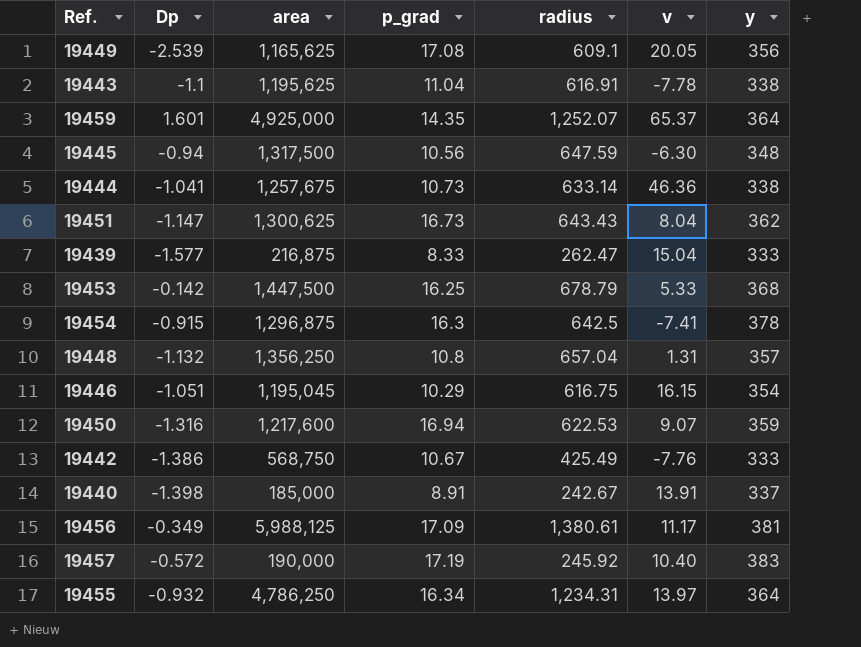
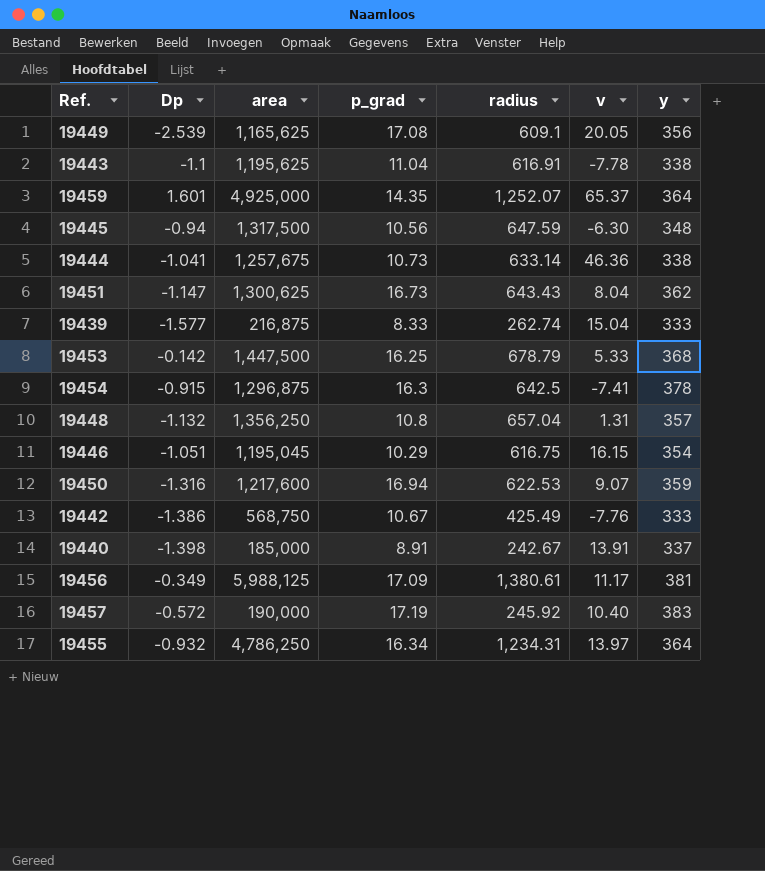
19439 | radius: 262.47 -> 262.74

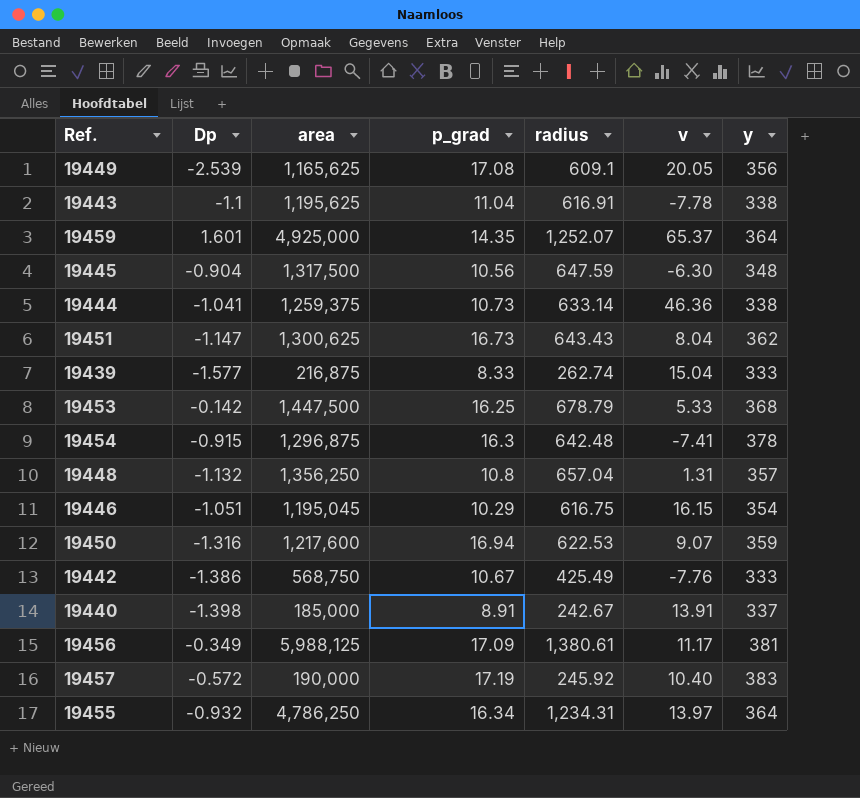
19445 | Dp: -0.94 -> -0.904
19444 | area: 1,257,675 -> 1,259,375
19454 | radius: 642.5 -> 642.48

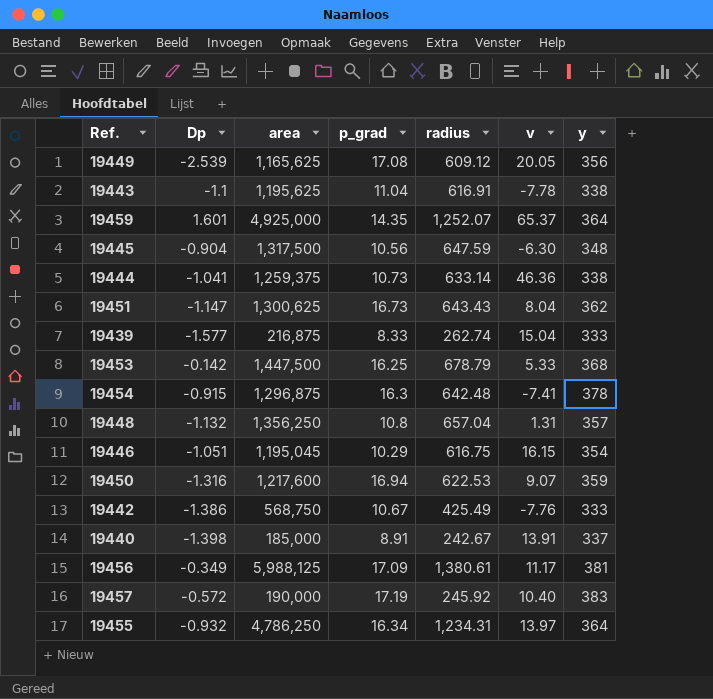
19449 | radius: 609.1 -> 609.12

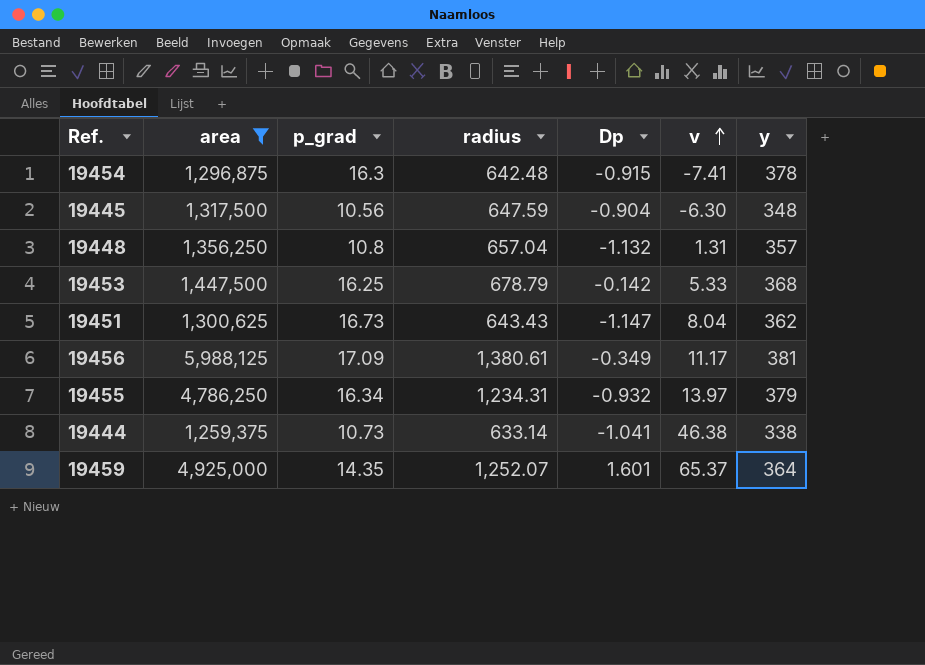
filter: none -> area >= 1,259,375
row order: none -> v ascending
column Dp | position: 2 -> 5
19455 | y: 364 -> 379
19444 | v: 46.36 -> 46.38

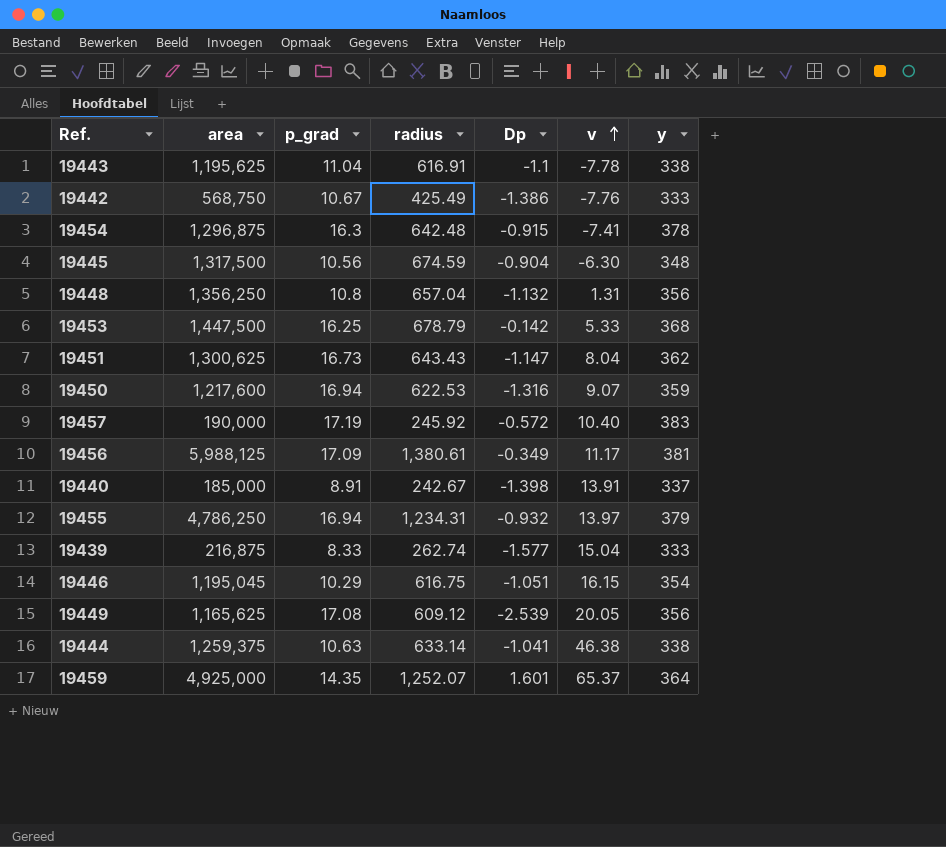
filter: area >= 1,259,375 -> none
19445 | radius: 647.59 -> 674.59
19448 | y: 357 -> 356
19455 | p_grad: 16.34 -> 16.94
19444 | p_grad: 10.73 -> 10.63

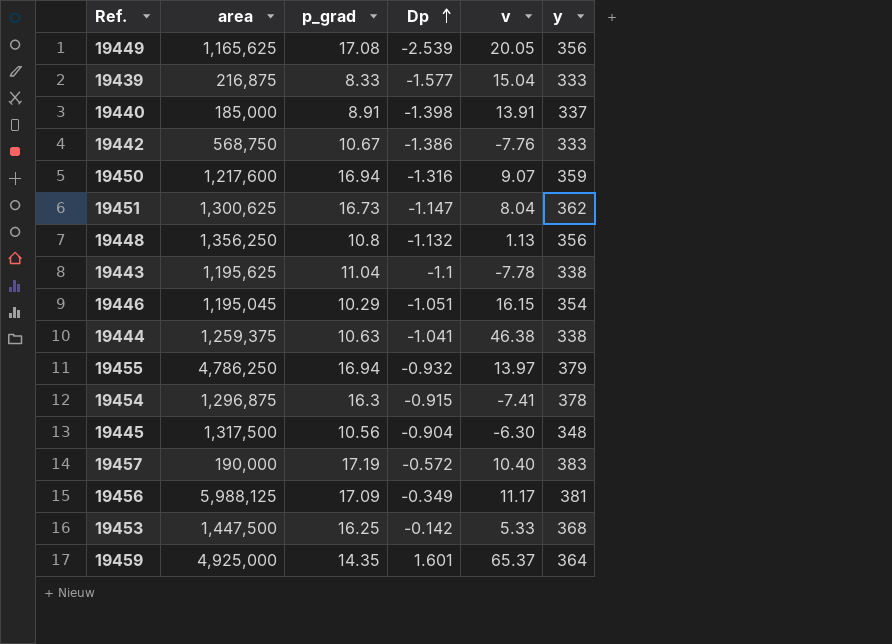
row order: v ascending -> Dp ascending
column radius | position: 4 -> none
19448 | v: 1.31 -> 1.13

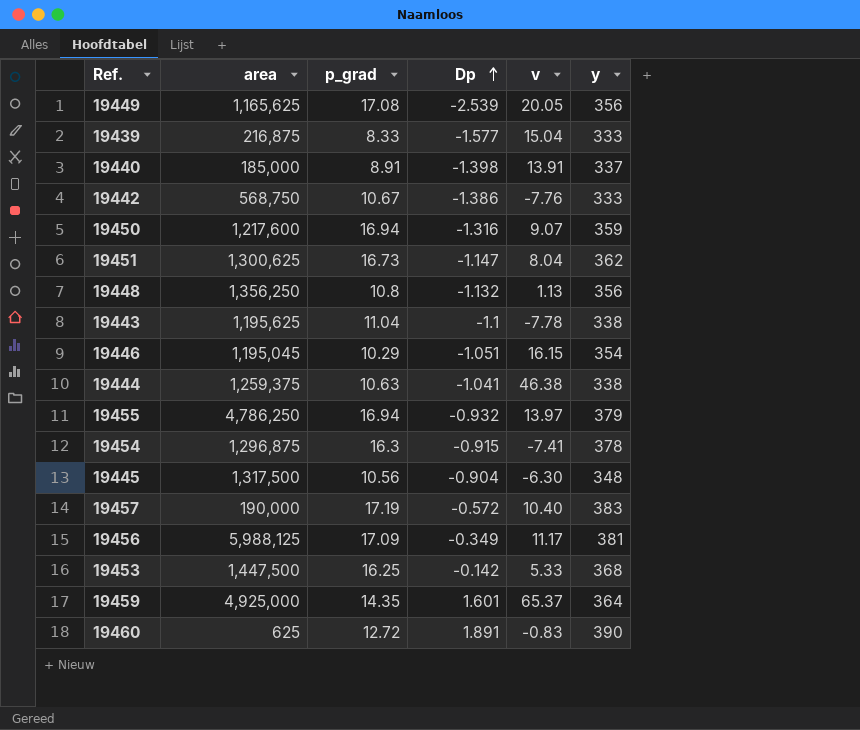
row 19460: none -> 625 | 12.72 | 1.891 | -0.83 | 390

